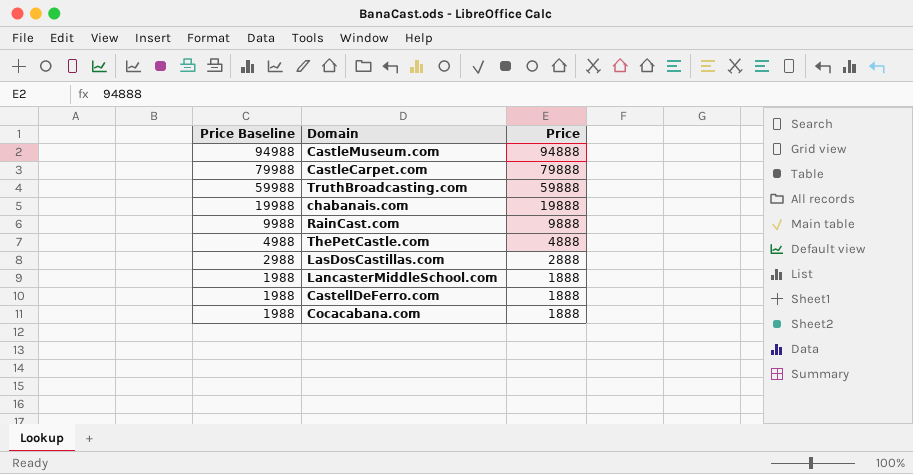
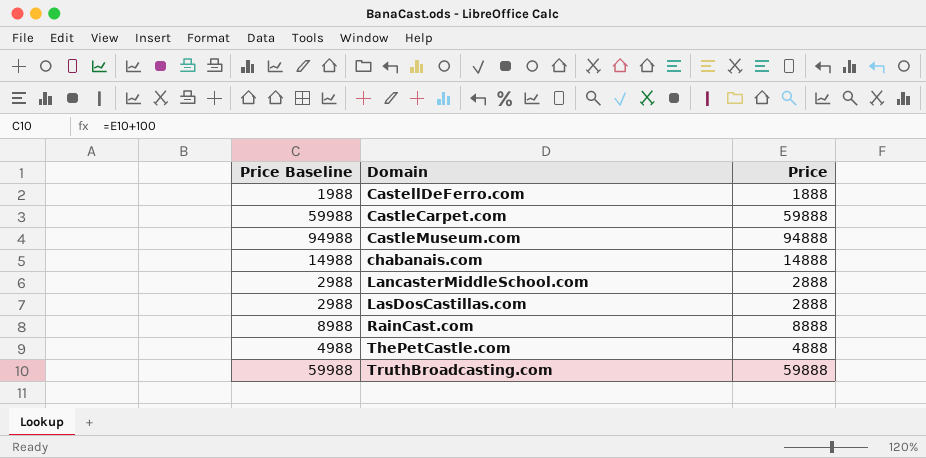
row order: Price Baseline descending -> Domain ascending
row Cocacabana.com: 1988 | 1888 -> none
CastleCarpet.com | Price Baseline: 79988 -> 59988
CastleCarpet.com | Price: 79888 -> 59888
chabanais.com | Price Baseline: 19988 -> 14988
chabanais.com | Price: 19888 -> 14888
LancasterMiddleSchool.com | Price Baseline: 1988 -> 2988
LancasterMiddleSchool.com | Price: 1888 -> 2888
RainCast.com | Price Baseline: 9988 -> 8988
RainCast.com | Price: 9888 -> 8888

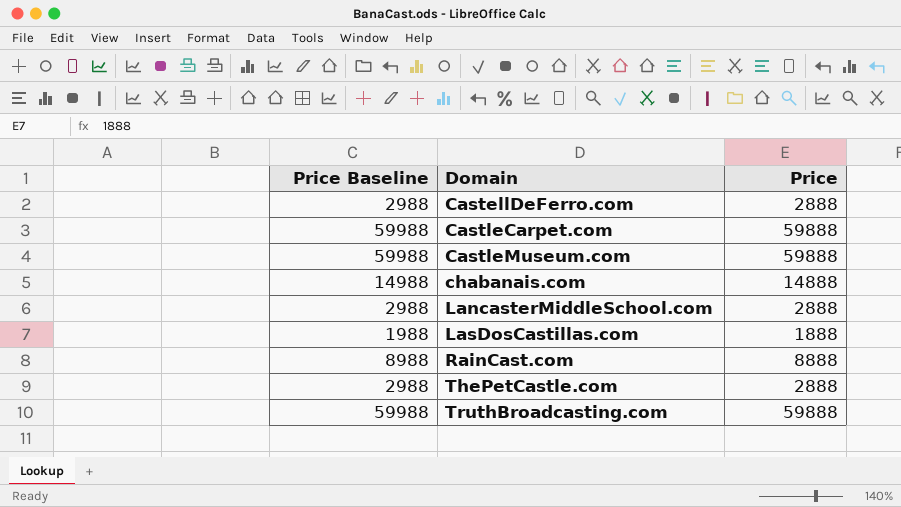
CastellDeFerro.com | Price Baseline: 1988 -> 2988
CastellDeFerro.com | Price: 1888 -> 2888
CastleMuseum.com | Price Baseline: 94988 -> 59988
CastleMuseum.com | Price: 94888 -> 59888
LasDosCastillas.com | Price Baseline: 2988 -> 1988
LasDosCastillas.com | Price: 2888 -> 1888
ThePetCastle.com | Price Baseline: 4988 -> 2988
ThePetCastle.com | Price: 4888 -> 2888

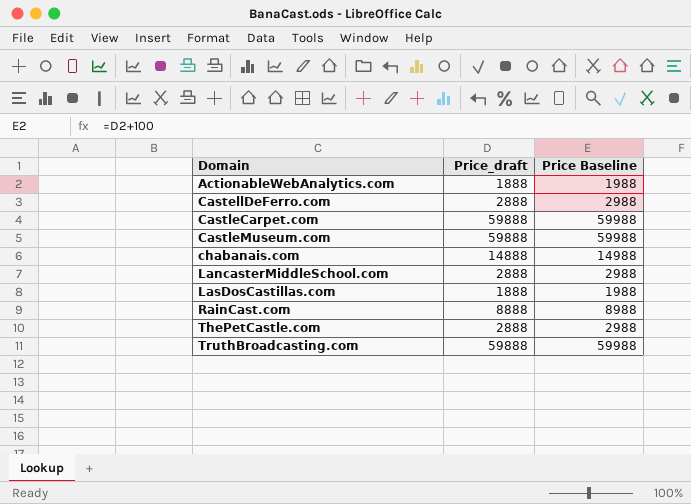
column name: Price -> Price_draft
column Price Baseline | position: 1 -> 3
row ActionableWebAnalytics.com: none -> 1888 | 1988

